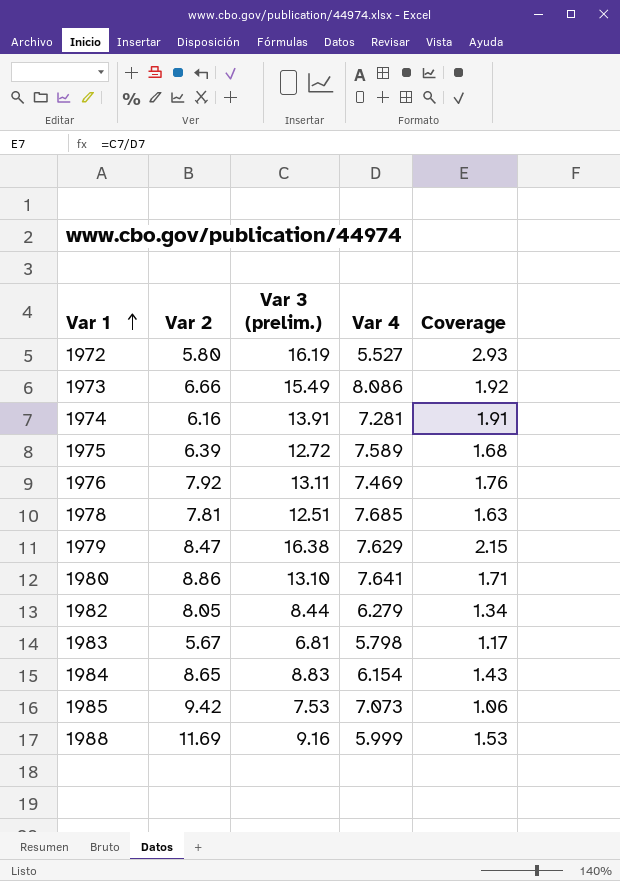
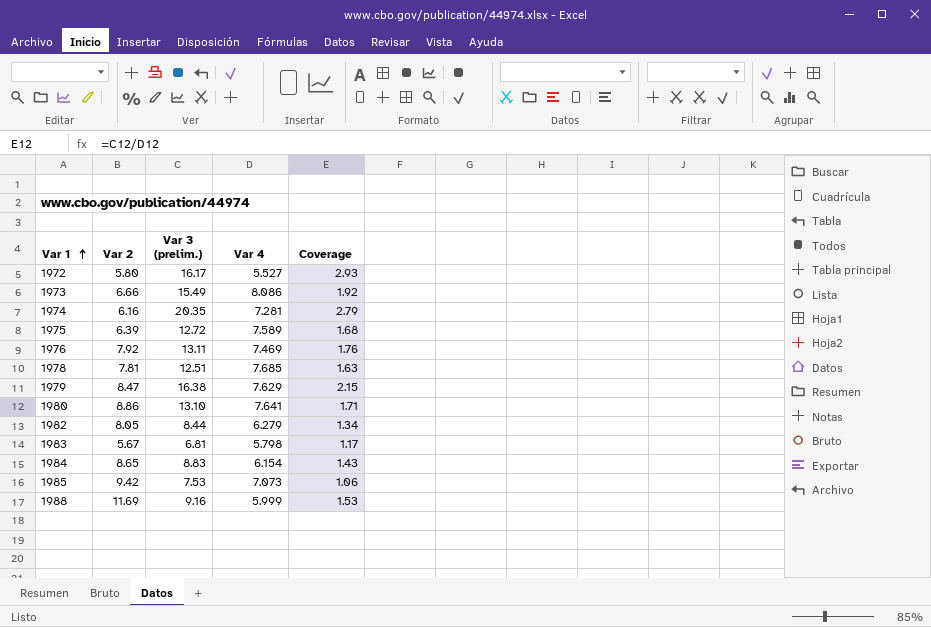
1972 | Var 3 (prelim.): 16.19 -> 16.17
1974 | Var 3 (prelim.): 13.91 -> 20.35
1974 | Coverage: 1.91 -> 2.79

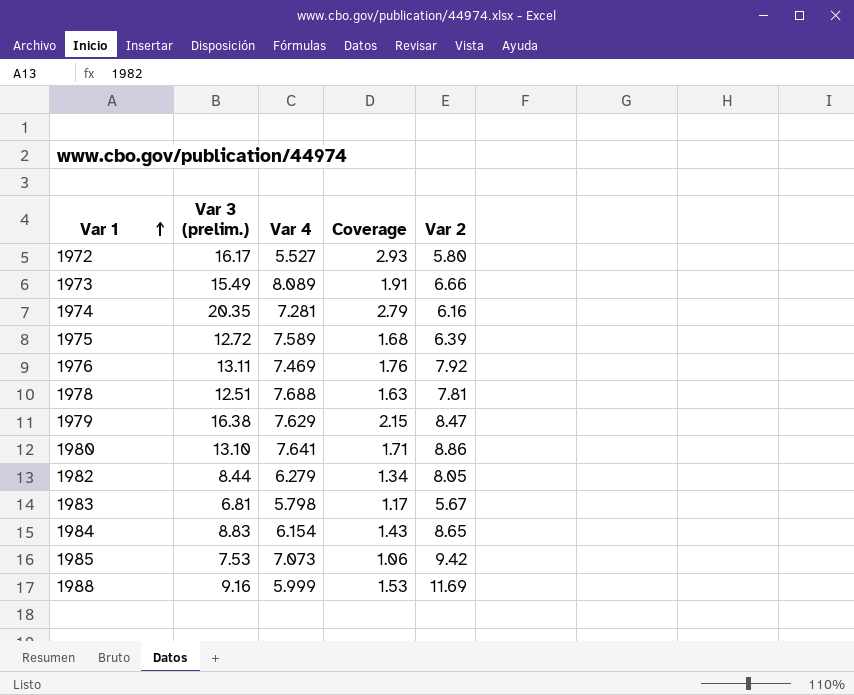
column Var 2 | position: 2 -> 5
1973 | Var 4: 8.086 -> 8.089
1973 | Coverage: 1.92 -> 1.91
1978 | Var 4: 7.685 -> 7.688

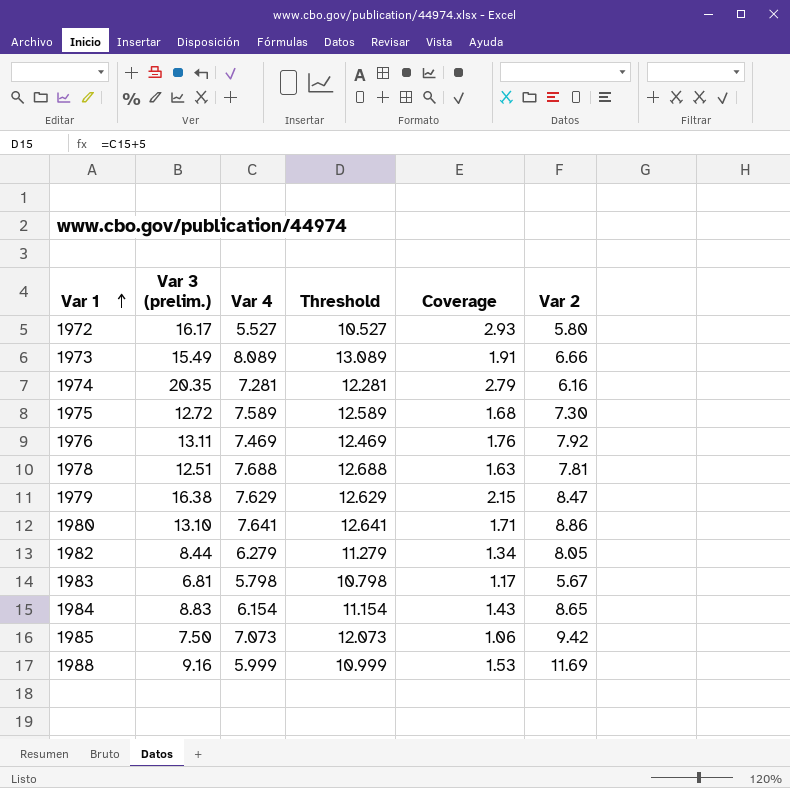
column Threshold | formula: none -> [Var 4] + 5
1975 | Var 2: 6.39 -> 7.30
1985 | Var 3 (prelim.): 7.53 -> 7.50

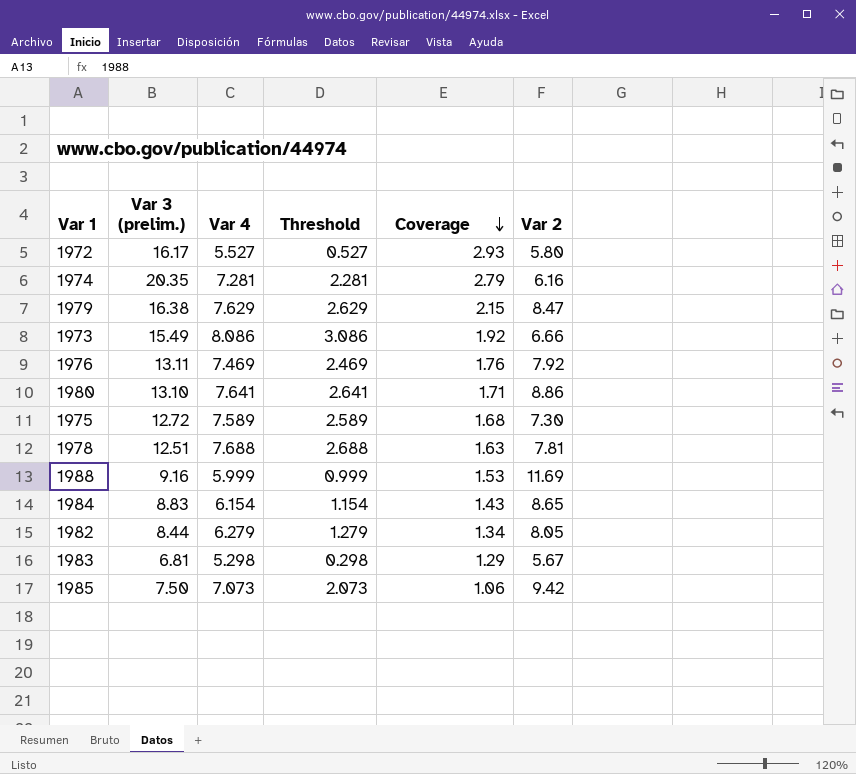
row order: Var 1 ascending -> Coverage descending
column Threshold | formula: [Var 4] + 5 -> [Var 4] - 5
1973 | Var 4: 8.089 -> 8.086
1973 | Coverage: 1.91 -> 1.92
1983 | Var 4: 5.798 -> 5.298
1983 | Coverage: 1.17 -> 1.29

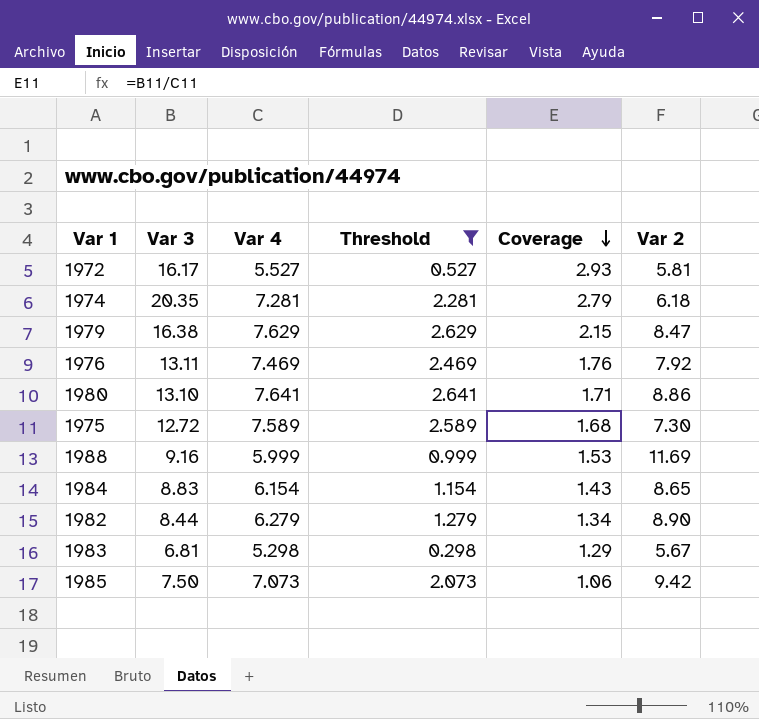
filter: none -> Threshold <= 2.641
column name: Var 3 (prelim.) -> Var 3
1972 | Var 2: 5.80 -> 5.81
1974 | Var 2: 6.16 -> 6.18
1982 | Var 2: 8.05 -> 8.90

